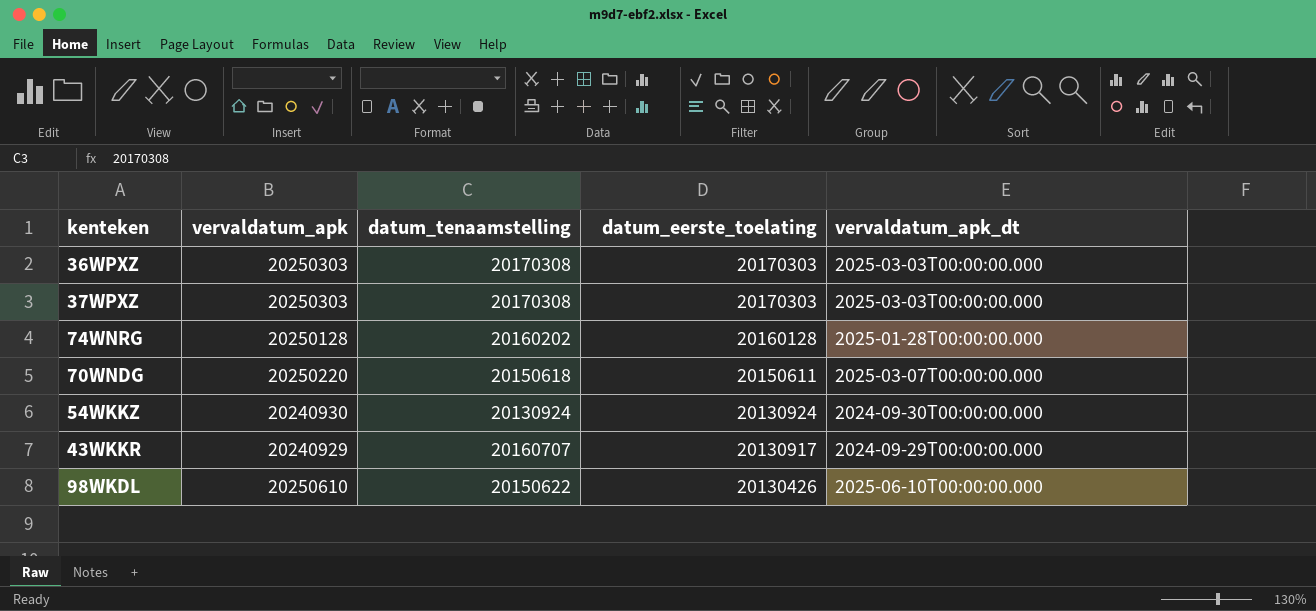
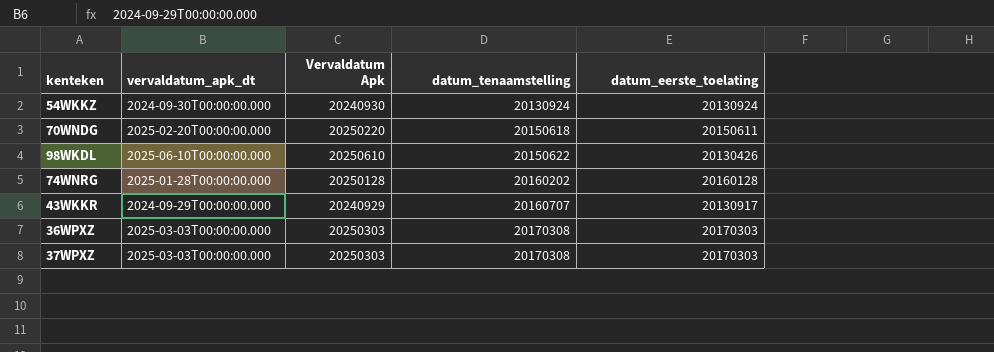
row order: datum_eerste_toelating descending -> datum_tenaamstelling ascending
column vervaldatum_apk_dt | position: 5 -> 2
column name: vervaldatum_apk -> Vervaldatum Apk
70WNDG | vervaldatum_apk_dt: 2025-03-07T00:00:00.000 -> 2025-02-20T00:00:00.000

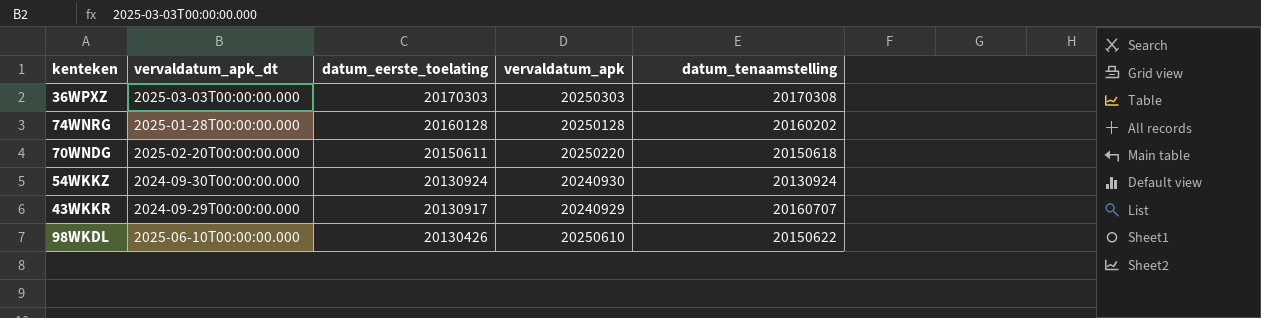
row order: datum_tenaamstelling ascending -> datum_eerste_toelating descending
column datum_eerste_toelating | position: 5 -> 3
column name: Vervaldatum Apk -> vervaldatum_apk
row 37WPXZ: 2025-03-03T00:00:00.000 | 20250303 | 20170308 | 20170303 -> none

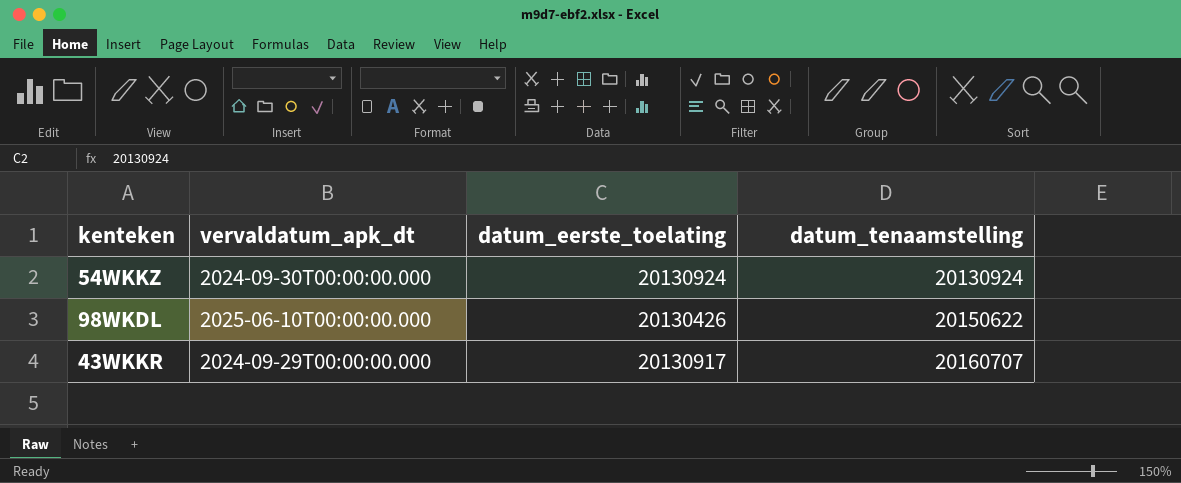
row order: datum_eerste_toelating descending -> datum_tenaamstelling ascending
column vervaldatum_apk | position: 4 -> none
row 36WPXZ: 2025-03-03T00:00:00.000 | 20170303 | 20250303 | 20170308 -> none
row 74WNRG: 2025-01-28T00:00:00.000 | 20160128 | 20250128 | 20160202 -> none
row 70WNDG: 2025-02-20T00:00:00.000 | 20150611 | 20250220 | 20150618 -> none

